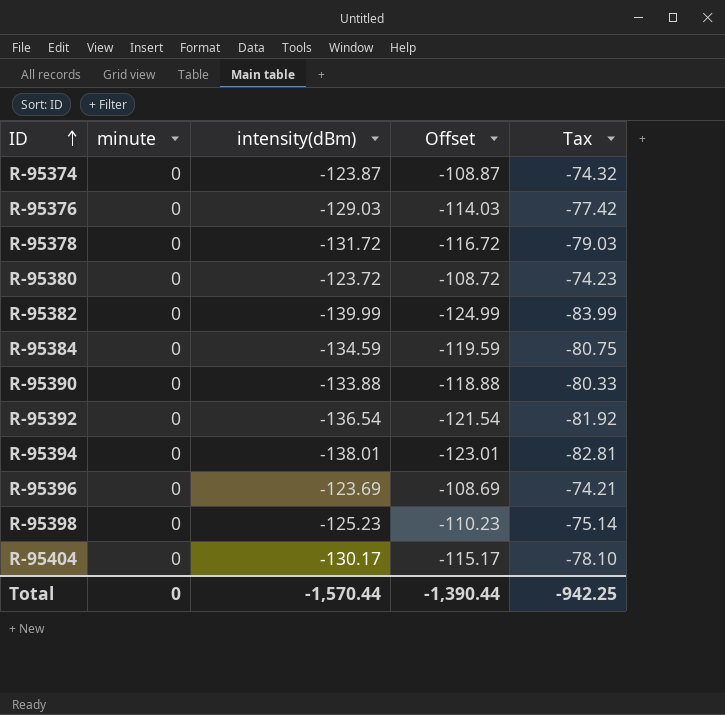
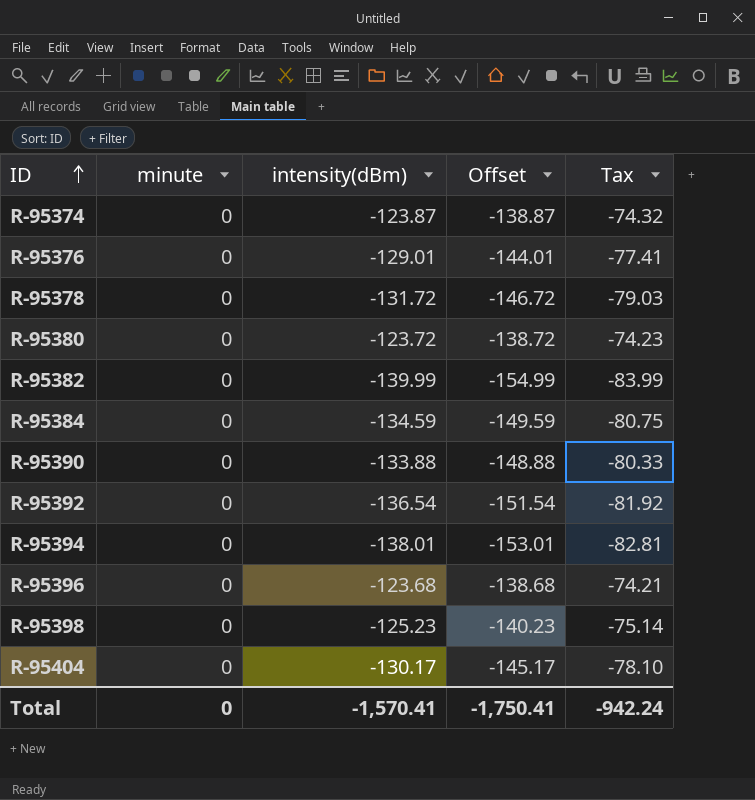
column Offset | formula: [intensity(dBm)] + 15 -> [intensity(dBm)] - 15
R-95376 | intensity(dBm): -129.03 -> -129.01
R-95376 | Tax: -77.42 -> -77.41
R-95396 | intensity(dBm): -123.69 -> -123.68
Total | intensity(dBm): -1,570.44 -> -1,570.41
Total | Offset: -1,390.44 -> -1,750.41
Total | Tax: -942.25 -> -942.24

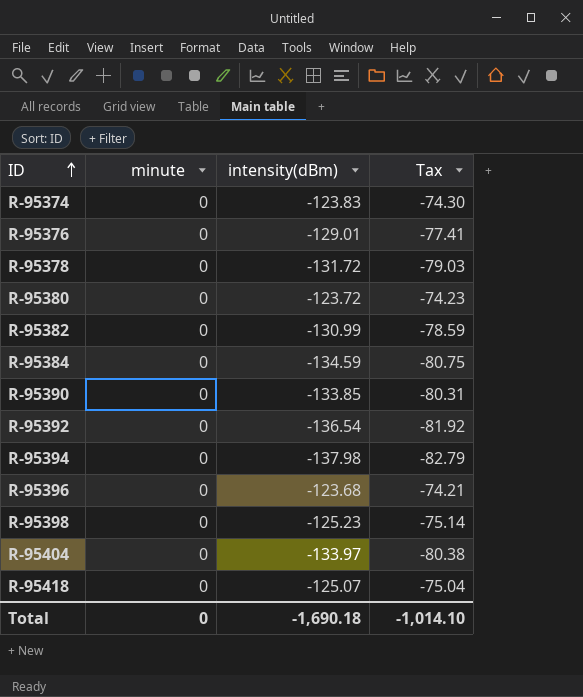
column Offset | formula: [intensity(dBm)] - 15 -> none
R-95374 | intensity(dBm): -123.87 -> -123.83
R-95374 | Tax: -74.32 -> -74.30
R-95382 | intensity(dBm): -139.99 -> -130.99
R-95382 | Tax: -83.99 -> -78.59
R-95390 | intensity(dBm): -133.88 -> -133.85
R-95390 | Tax: -80.33 -> -80.31
R-95394 | intensity(dBm): -138.01 -> -137.98
R-95394 | Tax: -82.81 -> -82.79
R-95404 | intensity(dBm): -130.17 -> -133.97
R-95404 | Tax: -78.10 -> -80.38
row R-95418: none -> 0 | -125.07 | -75.04
Total | intensity(dBm): -1,570.41 -> -1,690.18
Total | Tax: -942.24 -> -1,014.10

